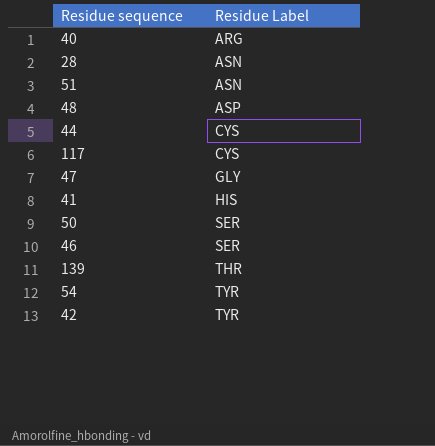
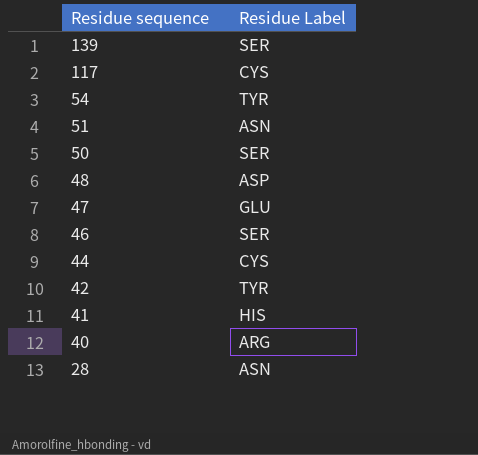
row order: Residue Label ascending -> Residue sequence descending
139 | Residue Label: THR -> SER
47 | Residue Label: GLY -> GLU

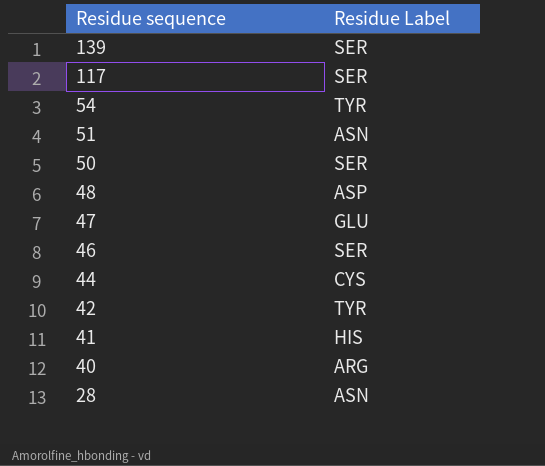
117 | Residue Label: CYS -> SER

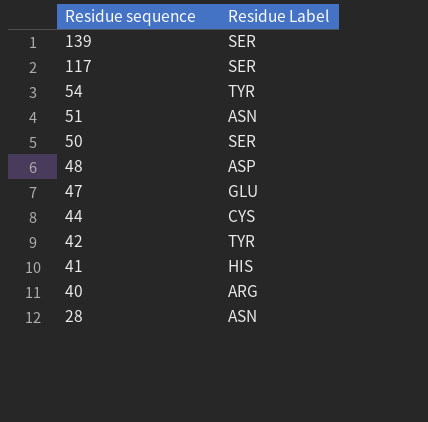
row 46: SER -> none

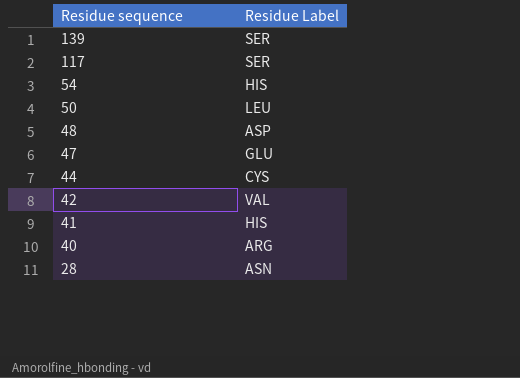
row 51: ASN -> none
54 | Residue Label: TYR -> HIS
50 | Residue Label: SER -> LEU
42 | Residue Label: TYR -> VAL

